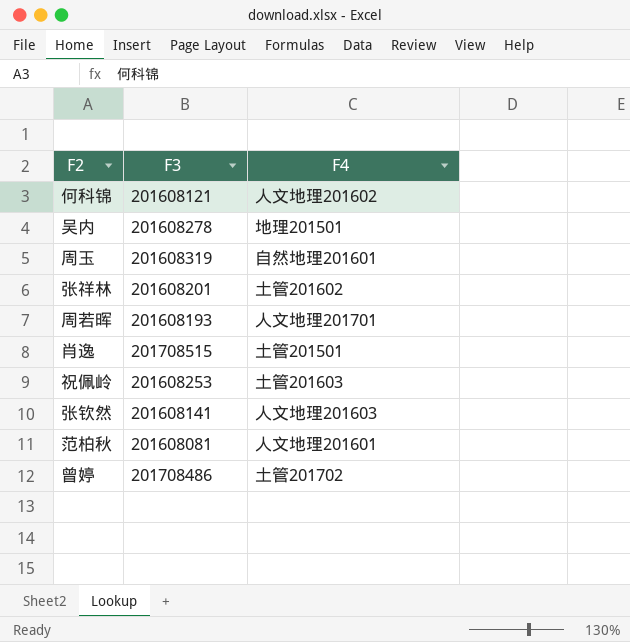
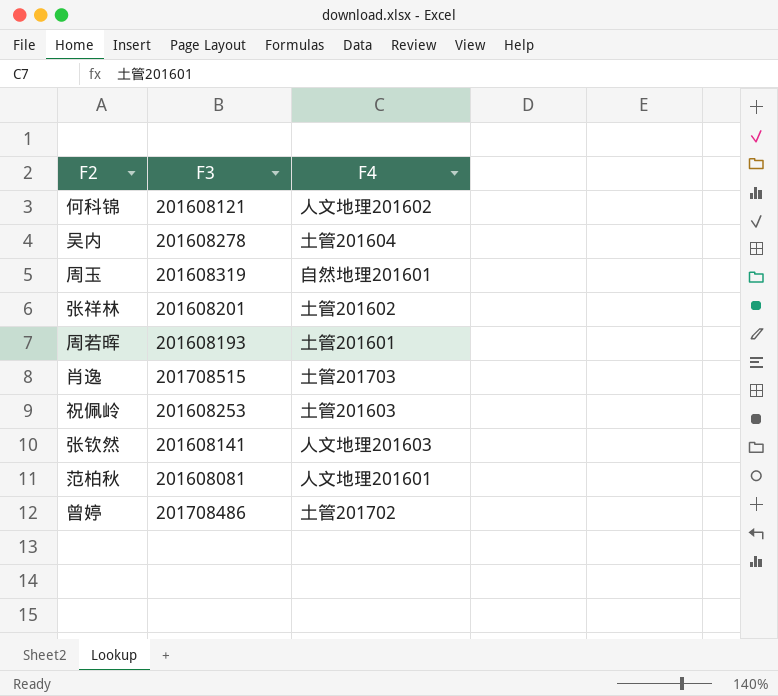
吴内 | F4: 地理201501 -> 土管201604
周若晖 | F4: 人文地理201701 -> 土管201601
肖逸 | F4: 土管201501 -> 土管201703

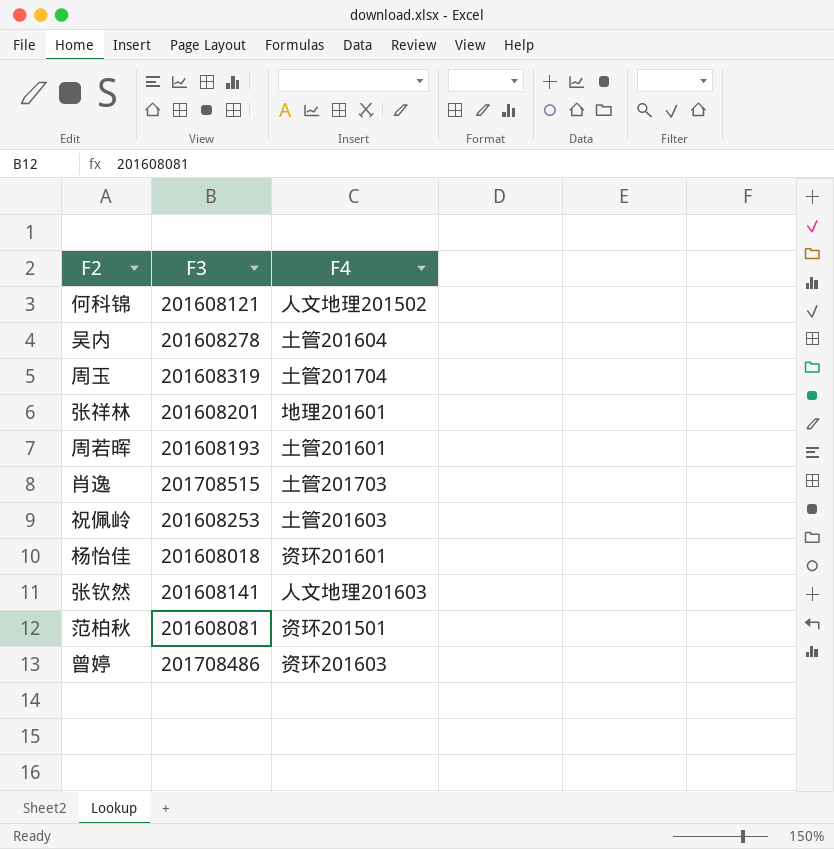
何科锦 | F4: 人文地理201602 -> 人文地理201502
周玉 | F4: 自然地理201601 -> 土管201704
张祥林 | F4: 土管201602 -> 地理201601
row 杨怡佳: none -> 201608018 | 资环201601
范柏秋 | F4: 人文地理201601 -> 资环201501
曾婷 | F4: 土管201702 -> 资环201603

